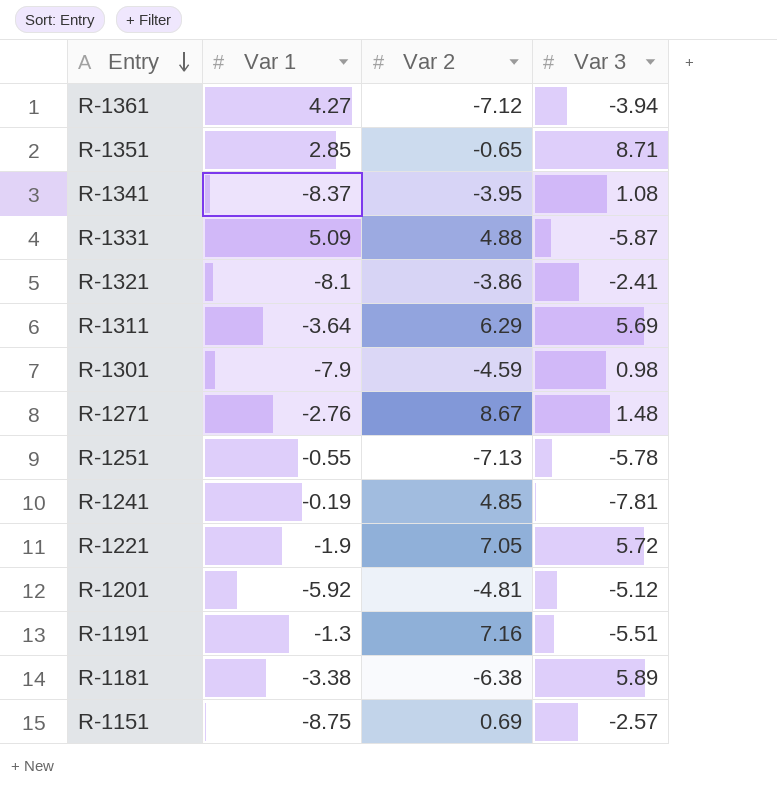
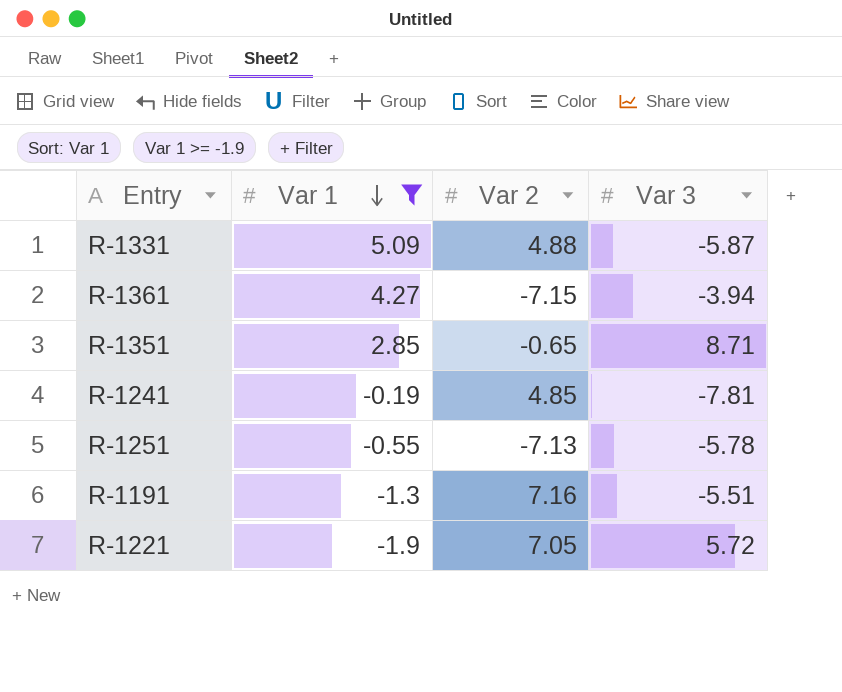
filter: none -> Var 1 >= -1.9
row order: Entry descending -> Var 1 descending
R-1361 | Var 2: -7.12 -> -7.15

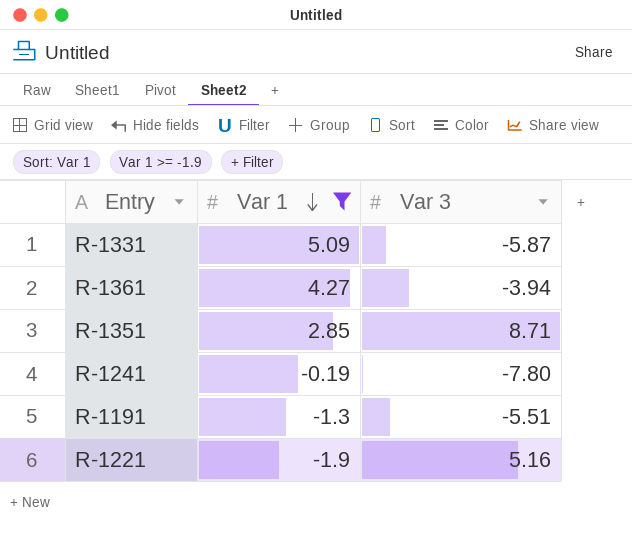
column Var 2 | position: 3 -> none
row R-1251: -0.55 | -7.13 | -5.78 -> none
R-1241 | Var 3: -7.81 -> -7.80
R-1221 | Var 3: 5.72 -> 5.16

